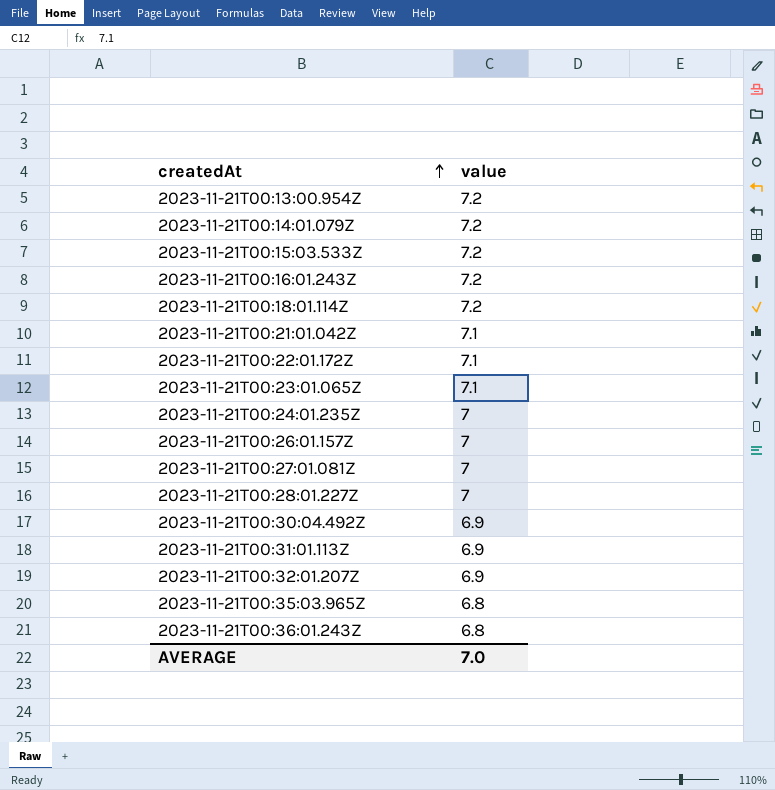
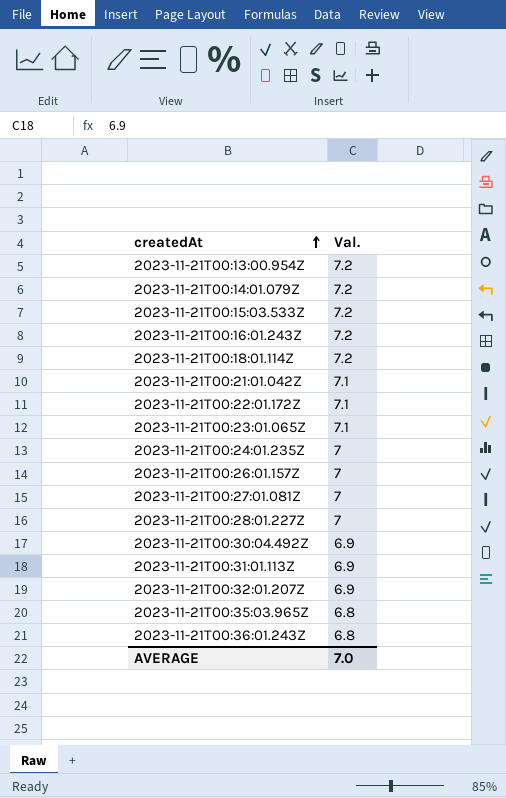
column name: value -> Val.

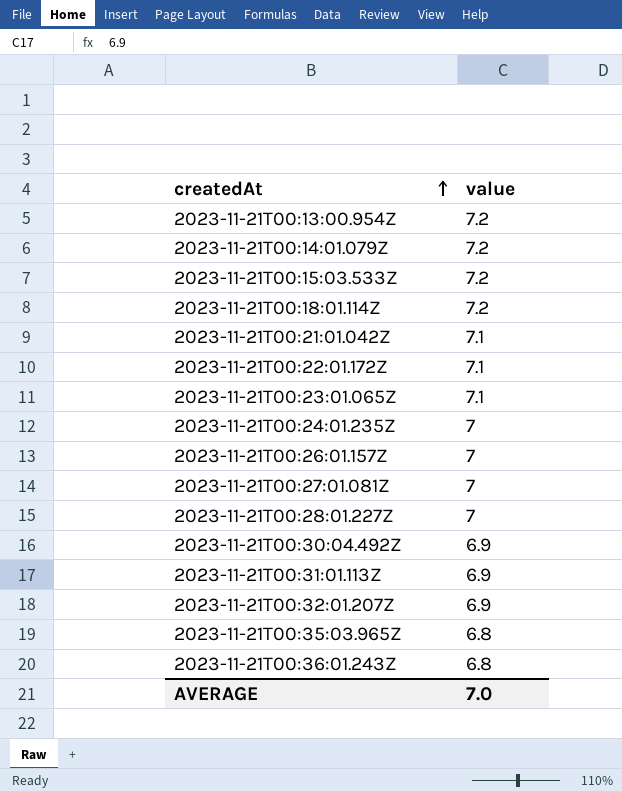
column name: Val. -> value
row 2023-11-21T00:16:01.243Z: 7.2 -> none

